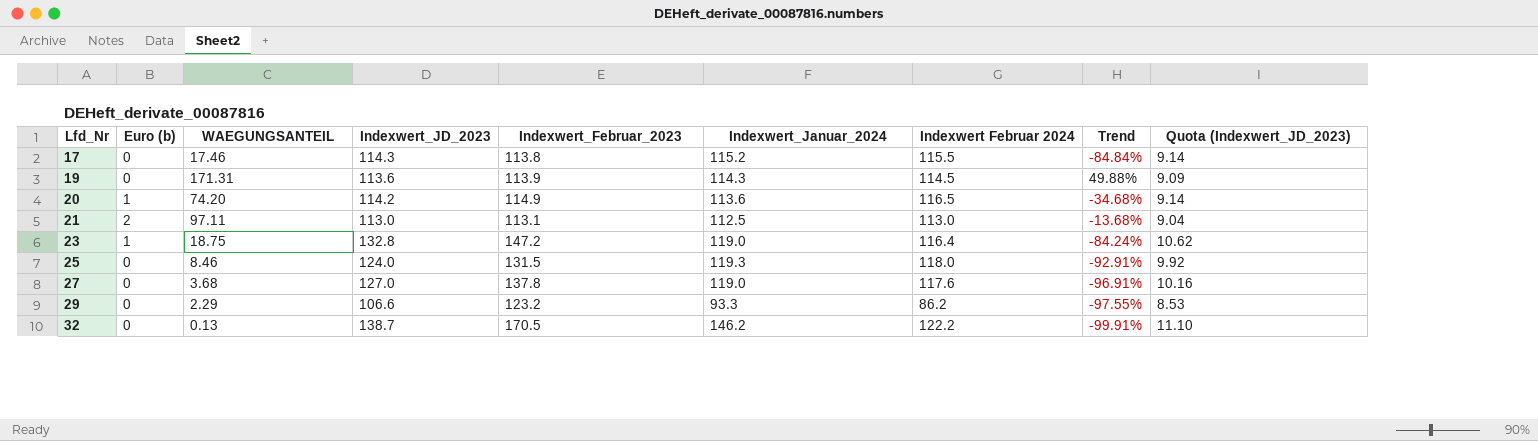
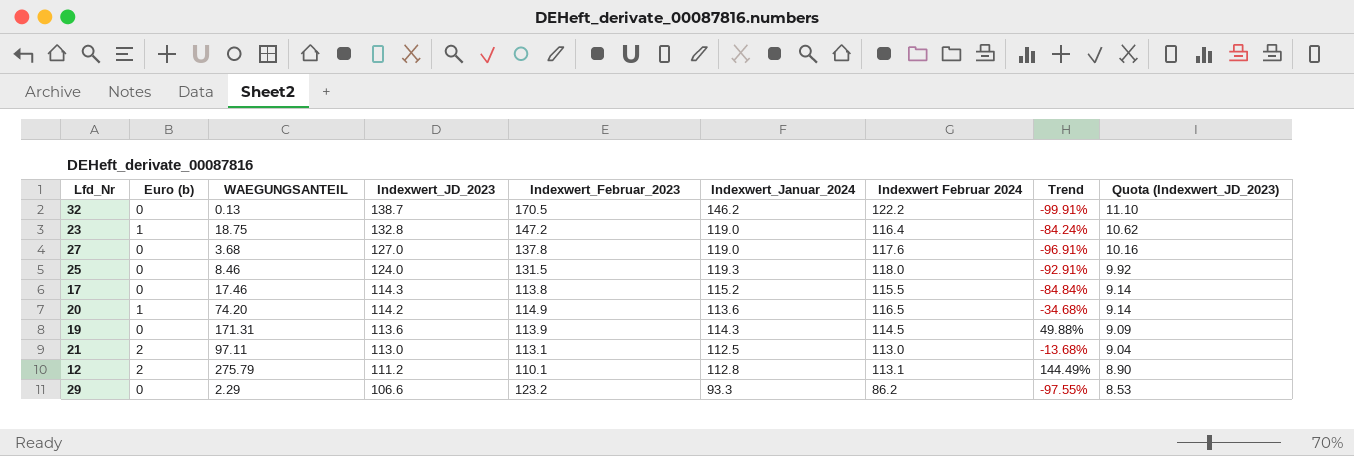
row order: Lfd_Nr ascending -> Indexwert_JD_2023 descending
row 12: none -> 2 | 275.79 | 111.2 | 110.1 | 112.8 | 113.1 | 144.49% | 8.90

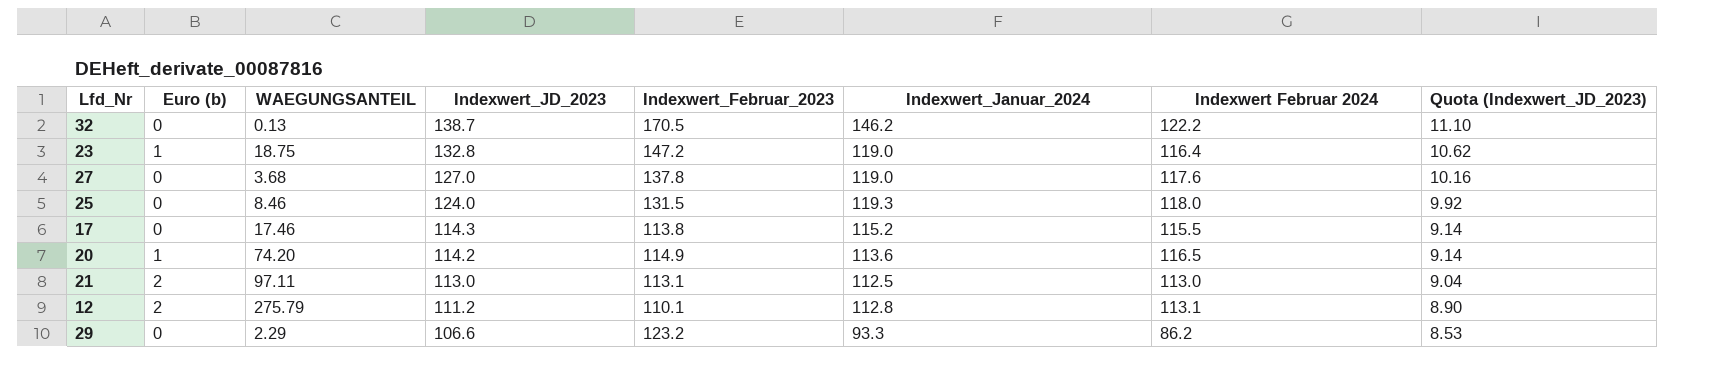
column Trend | formula: ([WAEGUNGSANTEIL] - [Indexwert_Januar_2024]) / [Indexwert_Januar_2024] -> none
row 19: 0 | 171.31 | 113.6 | 113.9 | 114.3 | 114.5 | 49.88% | 9.09 -> none

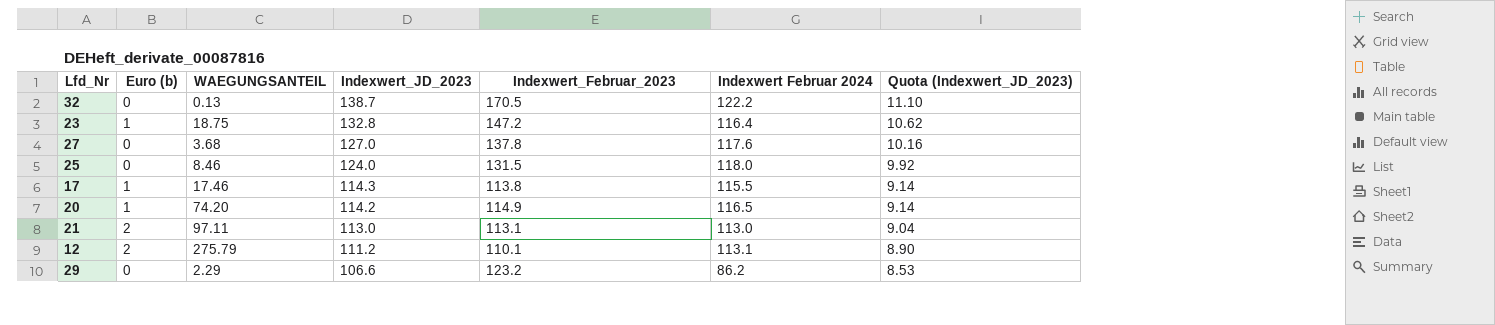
column Indexwert_Januar_2024 | position: 6 -> none
17 | Euro (b): 0 -> 1

